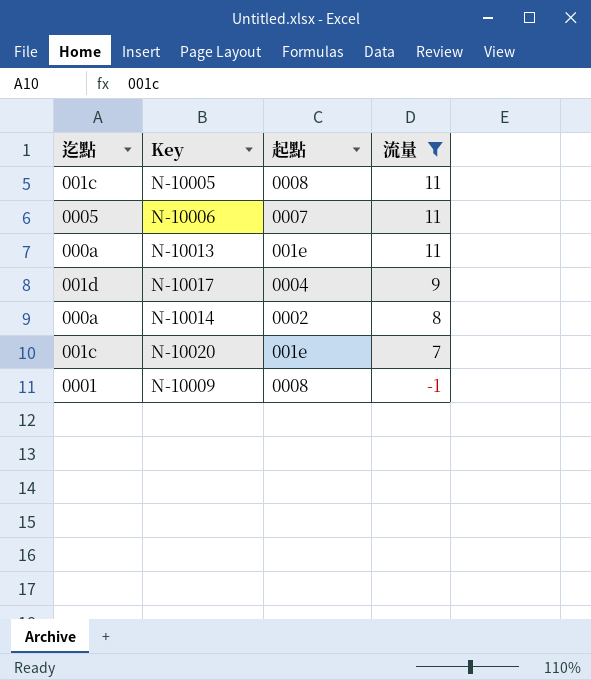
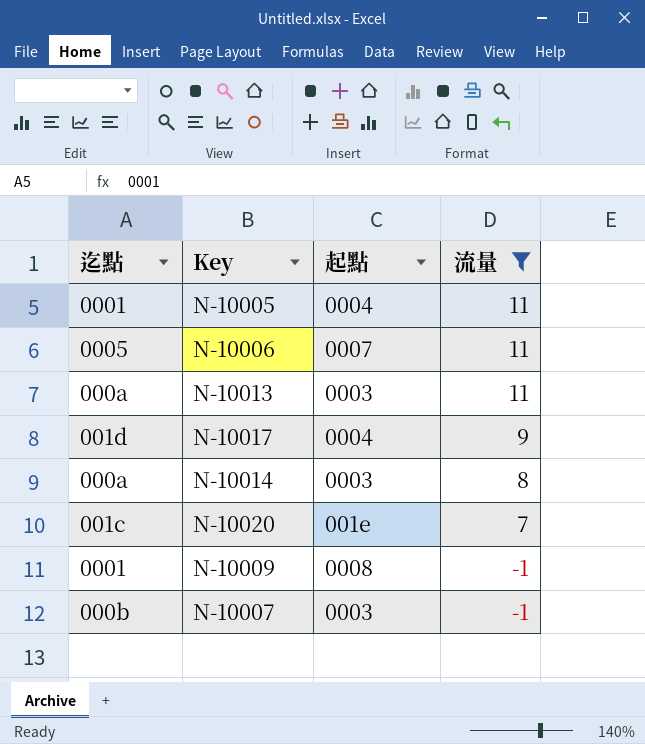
N-10005 | 迄點: 001c -> 0001
N-10005 | 起點: 0008 -> 0004
N-10013 | 起點: 001e -> 0003
N-10014 | 起點: 0002 -> 0003
row N-10007: none -> 000b | 0003 | -1

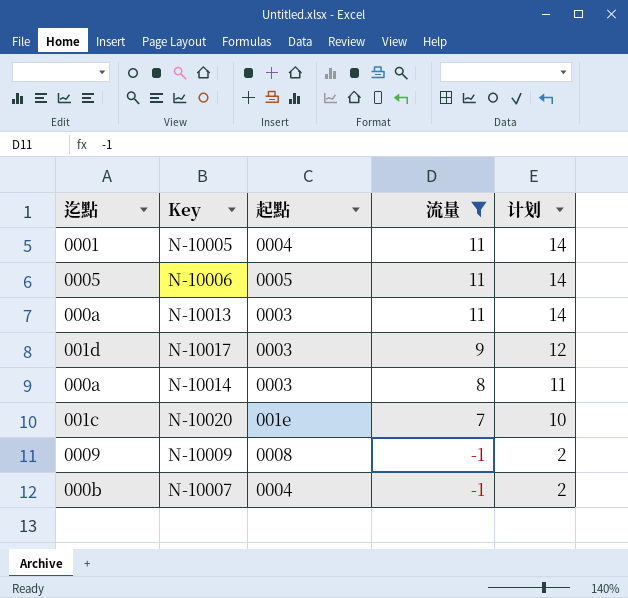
column 计划 | formula: none -> [流量] + 3
N-10006 | 起點: 0007 -> 0005
N-10017 | 起點: 0004 -> 0003
N-10009 | 迄點: 0001 -> 0009
N-10007 | 起點: 0003 -> 0004

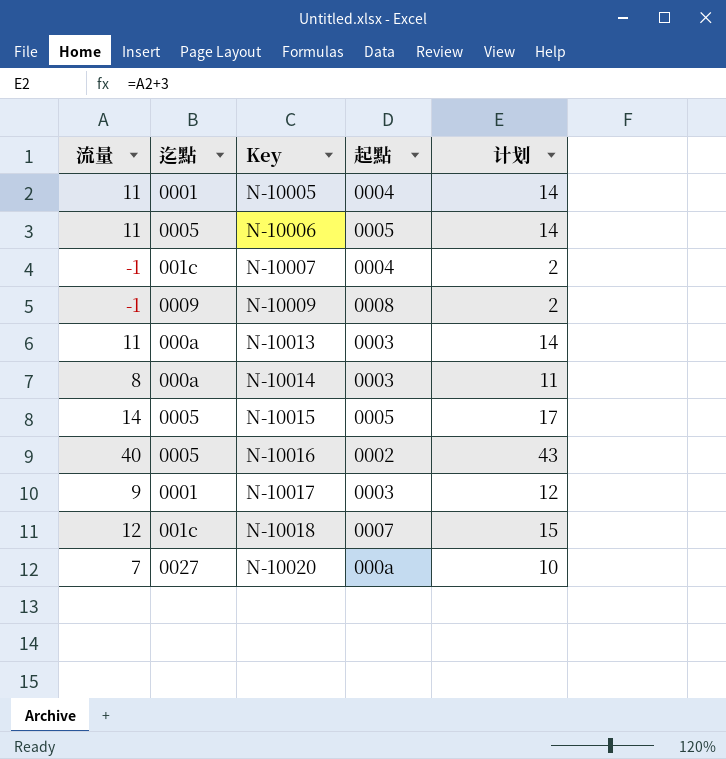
filter: 流量 <= 11 -> none
row order: 流量 descending -> Key ascending
column 流量 | position: 4 -> 1
N-10007 | 迄點: 000b -> 001c
N-10017 | 迄點: 001d -> 0001
N-10020 | 迄點: 001c -> 0027
N-10020 | 起點: 001e -> 000a

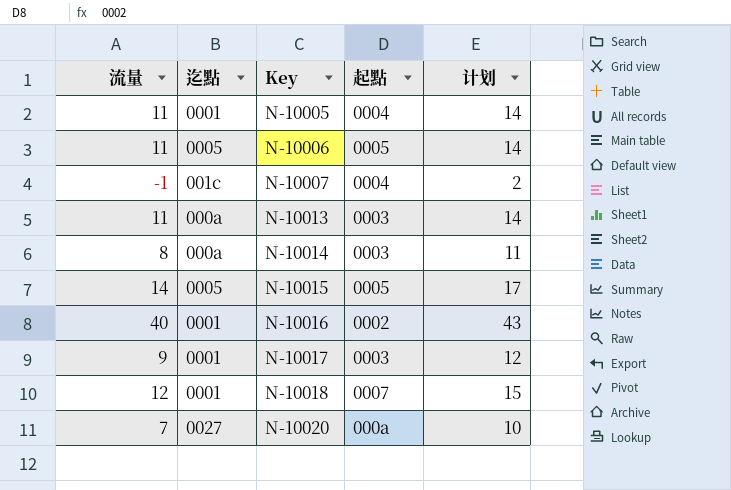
row N-10009: -1 | 0009 | 0008 | 2 -> none
N-10016 | 迄點: 0005 -> 0001
N-10018 | 迄點: 001c -> 0001

